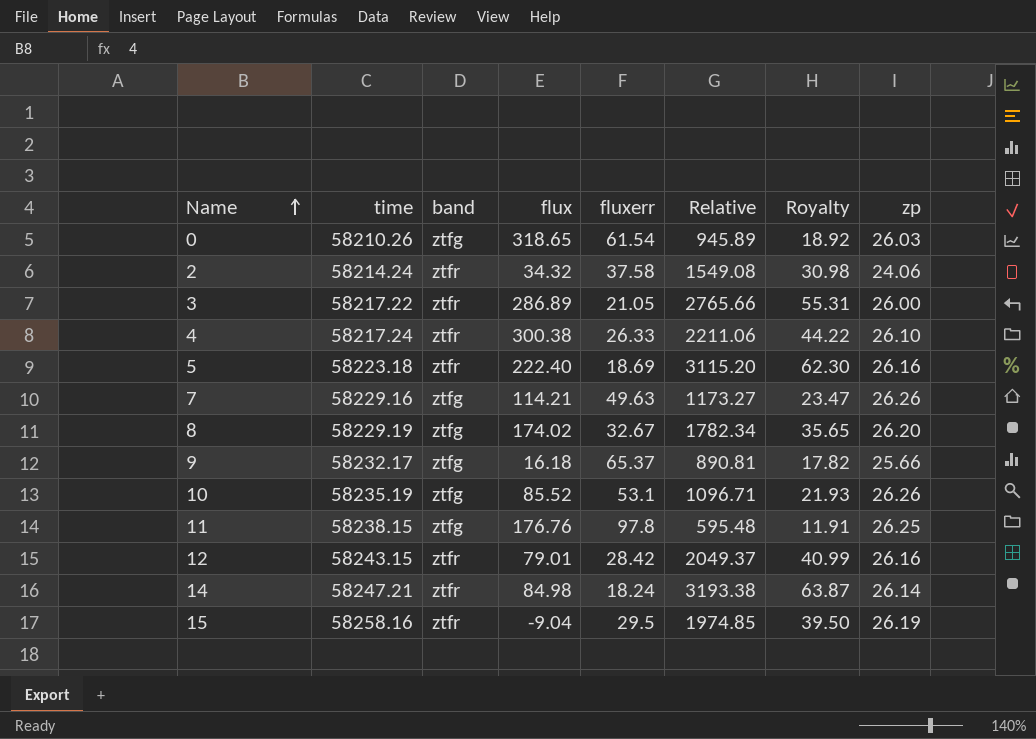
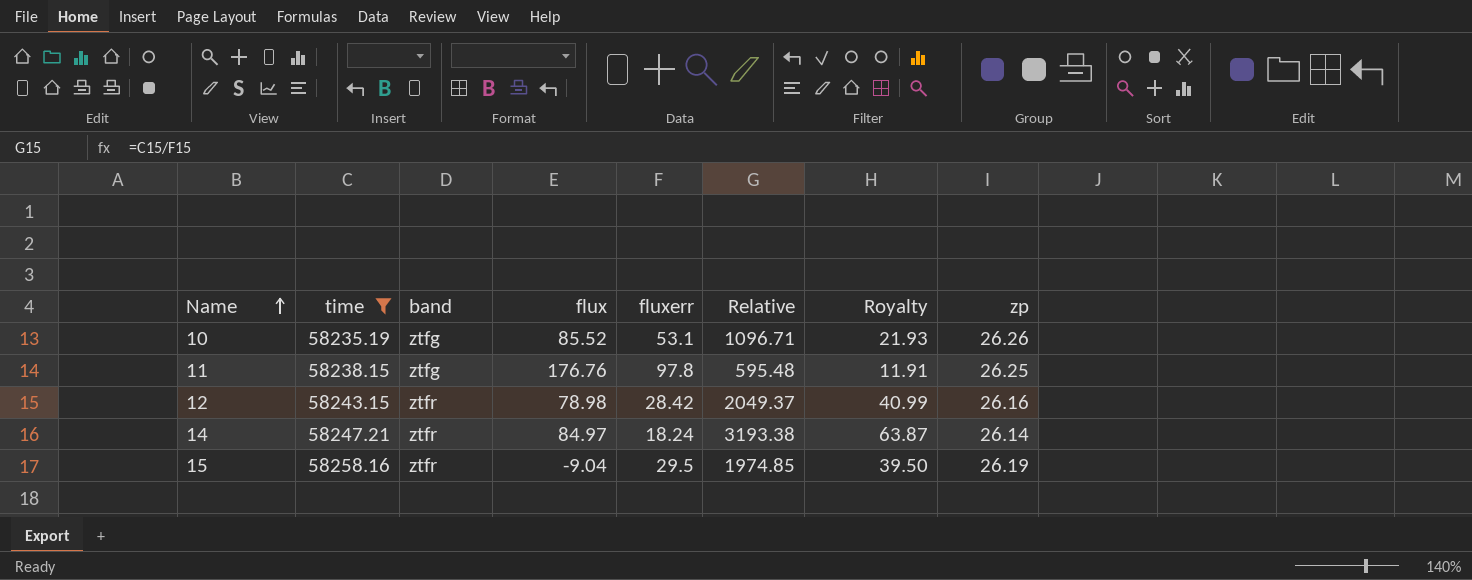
filter: none -> time >= 58235.19
12 | flux: 79.01 -> 78.98
14 | flux: 84.98 -> 84.97

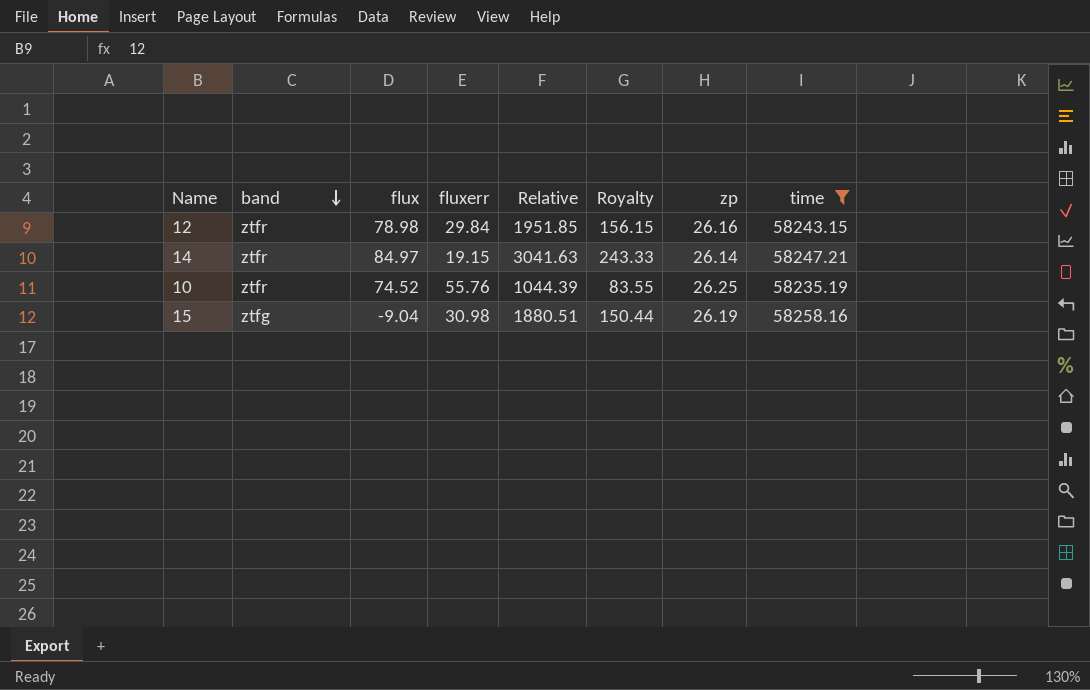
row order: Name ascending -> band descending
column Royalty | formula: [Relative] * 0.02 -> [Relative] * 0.08
column time | position: 2 -> 8
row 11: 58238.15 | ztfg | 176.76 | 97.8 | 595.48 | 11.91 | 26.25 -> none
12 | fluxerr: 28.42 -> 29.84
12 | Relative: 2049.37 -> 1951.85
14 | fluxerr: 18.24 -> 19.15
14 | Relative: 3193.38 -> 3041.63
10 | band: ztfg -> ztfr
10 | flux: 85.52 -> 74.52
10 | fluxerr: 53.1 -> 55.76
10 | Relative: 1096.71 -> 1044.39
10 | zp: 26.26 -> 26.25
15 | band: ztfr -> ztfg
15 | fluxerr: 29.5 -> 30.98
15 | Relative: 1974.85 -> 1880.51

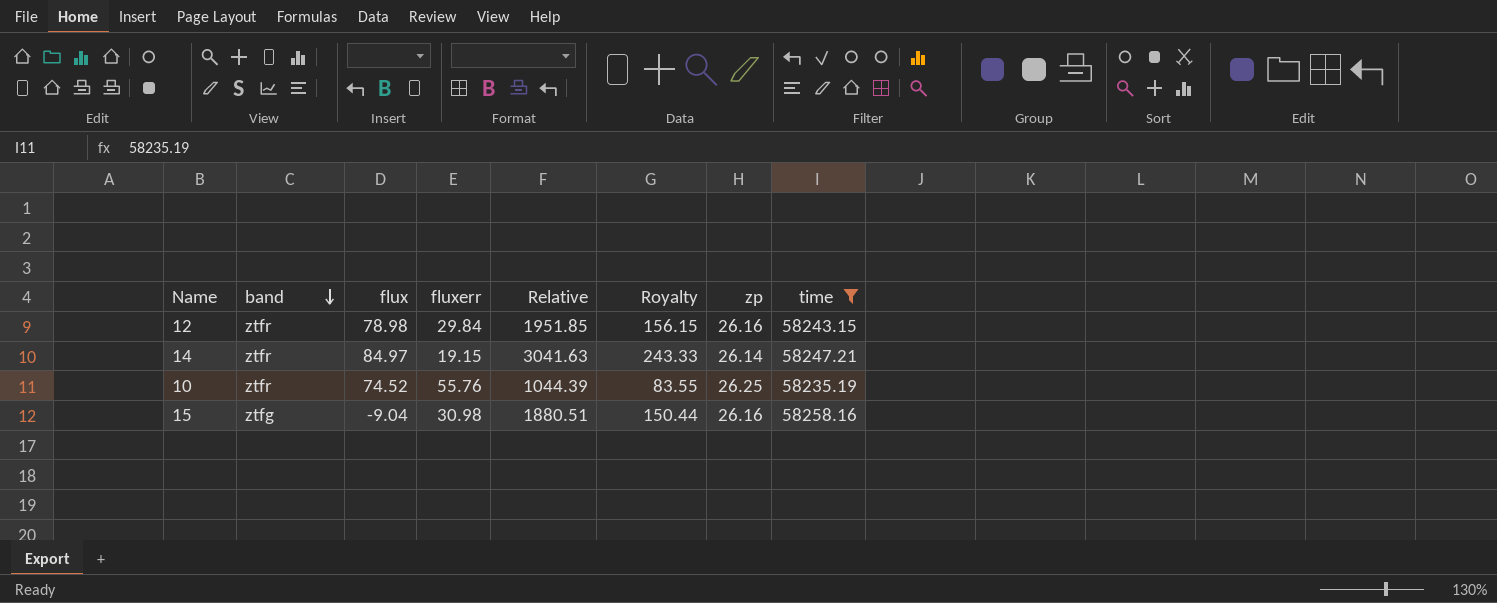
15 | zp: 26.19 -> 26.16

